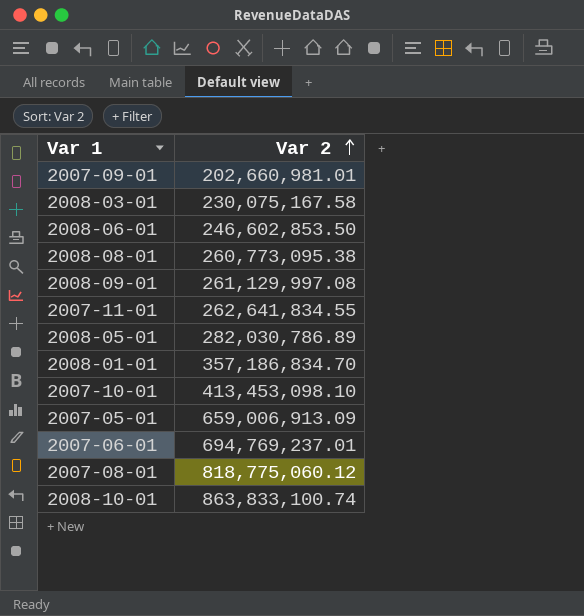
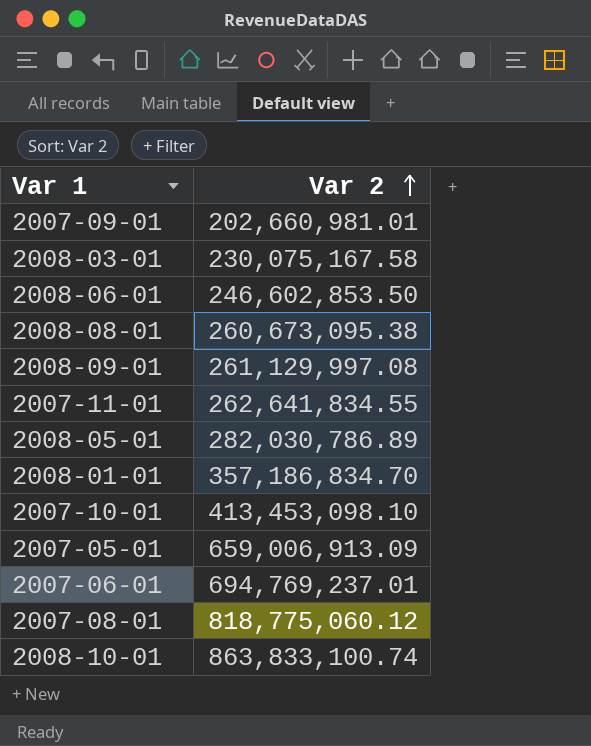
2008-08-01 | Var 2: 260,773,095.38 -> 260,673,095.38

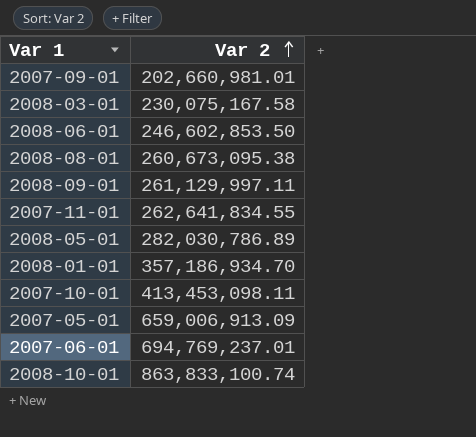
row 2007-08-01: 818,775,060.12 -> none
2008-09-01 | Var 2: 261,129,997.08 -> 261,129,997.11
2008-01-01 | Var 2: 357,186,834.70 -> 357,186,934.70
2007-10-01 | Var 2: 413,453,098.10 -> 413,453,098.11

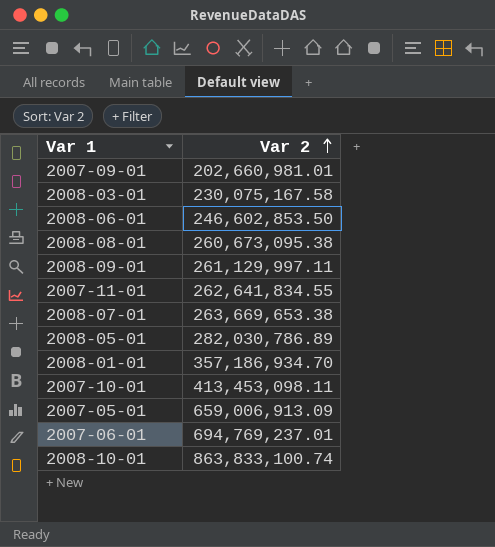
row 2008-07-01: none -> 263,669,653.38

